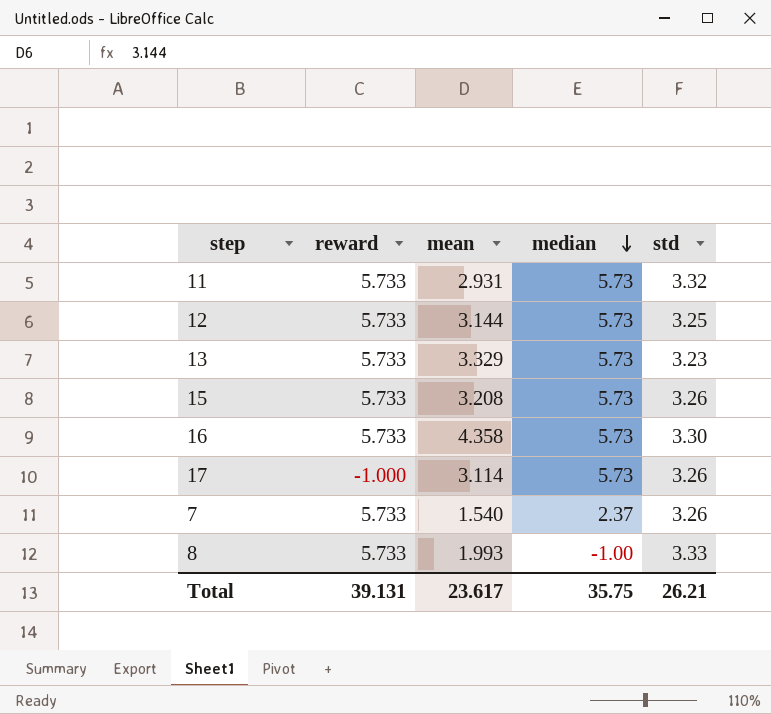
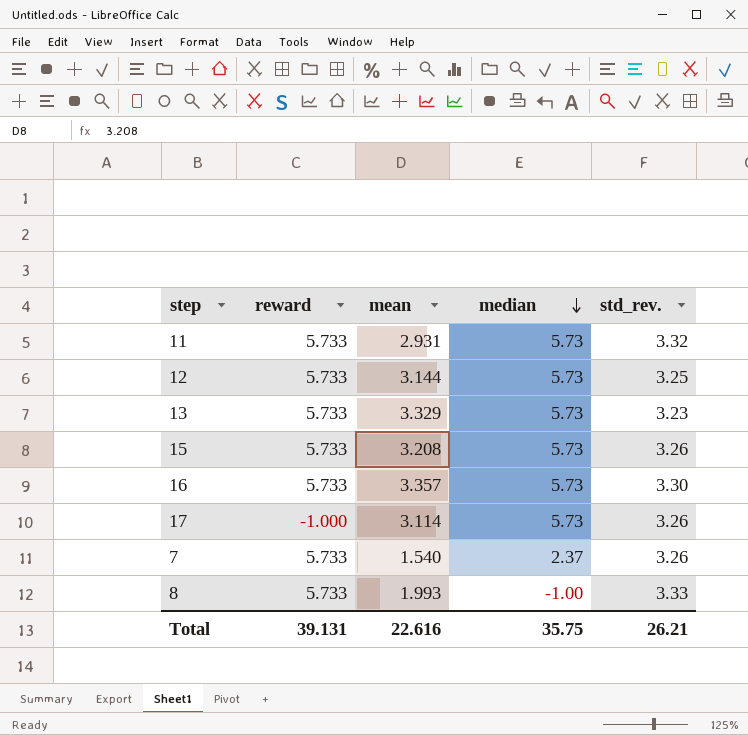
column name: std -> std_rev.
16 | mean: 4.358 -> 3.357
Total | mean: 23.617 -> 22.616

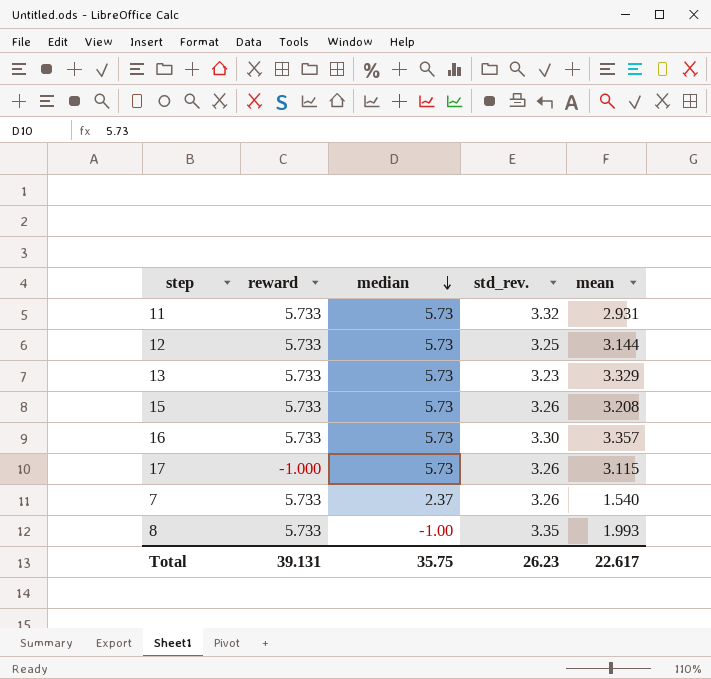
column mean | position: 3 -> 5
17 | mean: 3.114 -> 3.115
8 | std_rev.: 3.33 -> 3.35
Total | std_rev.: 26.21 -> 26.23
Total | mean: 22.616 -> 22.617

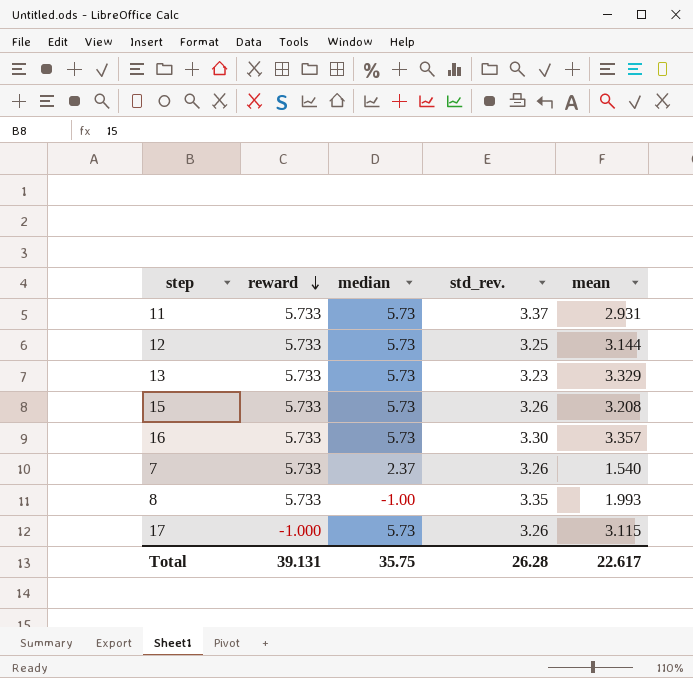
row order: median descending -> reward descending
11 | std_rev.: 3.32 -> 3.37
Total | std_rev.: 26.23 -> 26.28

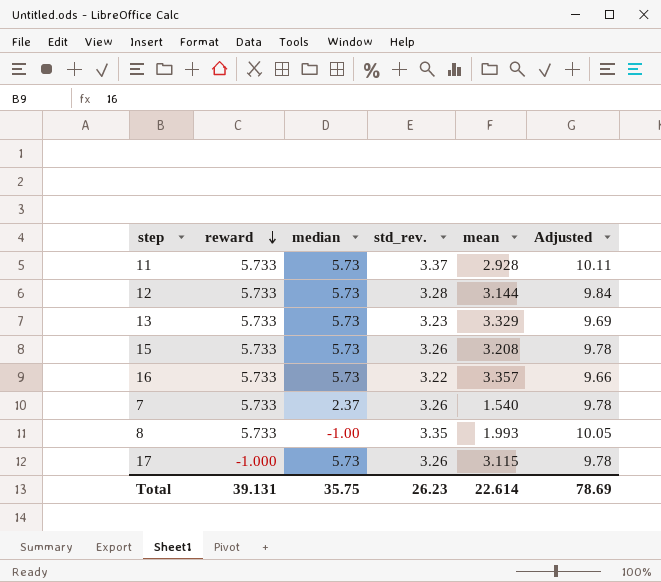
column Adjusted | formula: none -> [std_rev.] * 3
11 | mean: 2.931 -> 2.928
12 | std_rev.: 3.25 -> 3.28
16 | std_rev.: 3.30 -> 3.22
Total | std_rev.: 26.28 -> 26.23
Total | mean: 22.617 -> 22.614

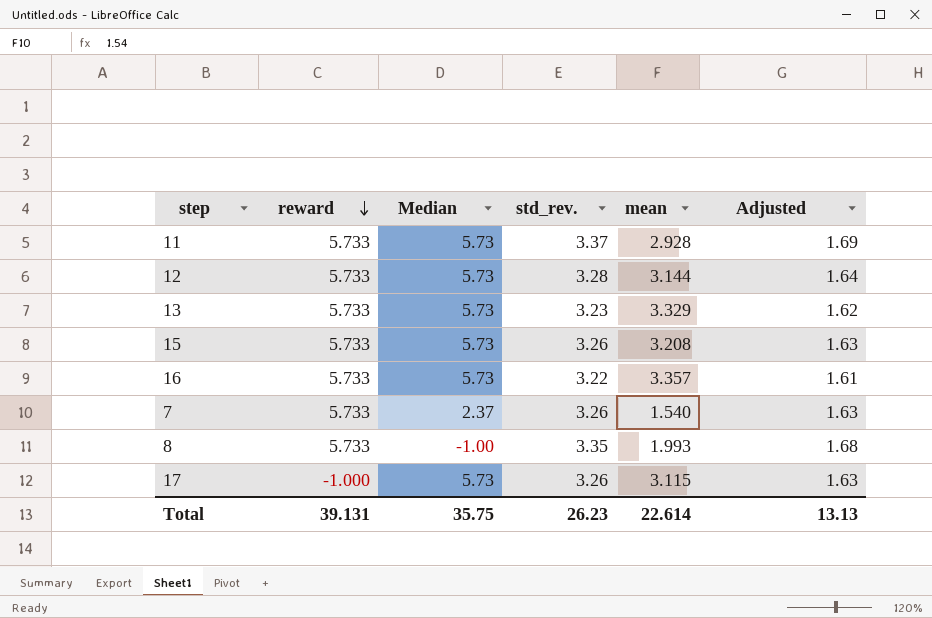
column name: median -> Median
column Adjusted | formula: [std_rev.] * 3 -> [std_rev.] * 0.5
Total | Adjusted: 78.69 -> 13.13

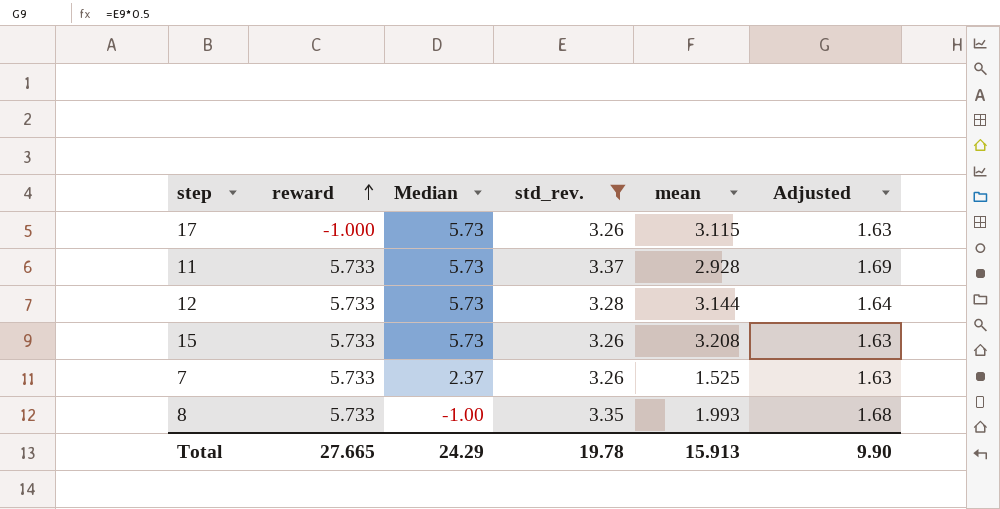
filter: none -> std_rev. >= 3.26
row order: reward descending -> reward ascending
7 | mean: 1.540 -> 1.525
Total | reward: 39.131 -> 27.665
Total | Median: 35.75 -> 24.29
Total | std_rev.: 26.23 -> 19.78
Total | mean: 22.614 -> 15.913
Total | Adjusted: 13.13 -> 9.90

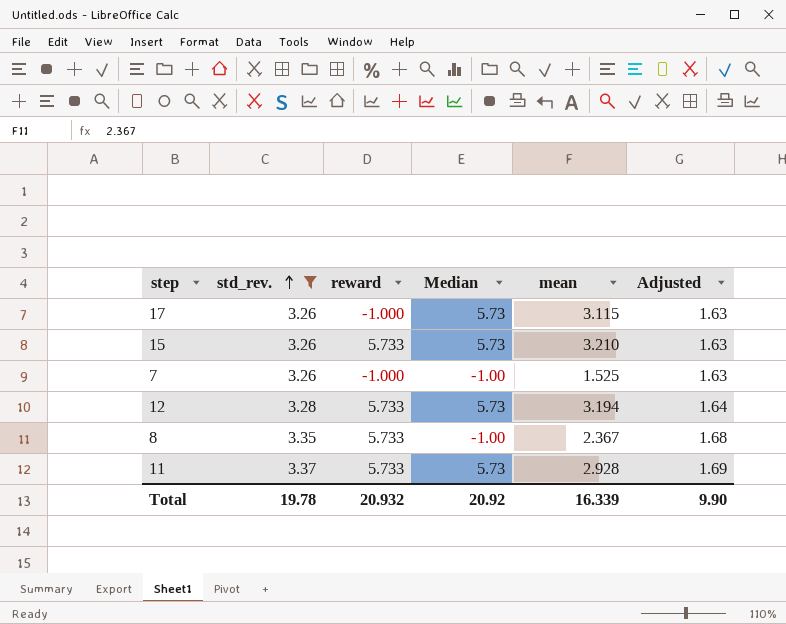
row order: reward ascending -> std_rev. ascending
column std_rev. | position: 4 -> 2
15 | mean: 3.208 -> 3.210
7 | reward: 5.733 -> -1.000
7 | Median: 2.37 -> -1.00
12 | mean: 3.144 -> 3.194
8 | mean: 1.993 -> 2.367
Total | reward: 27.665 -> 20.932
Total | Median: 24.29 -> 20.92
Total | mean: 15.913 -> 16.339

